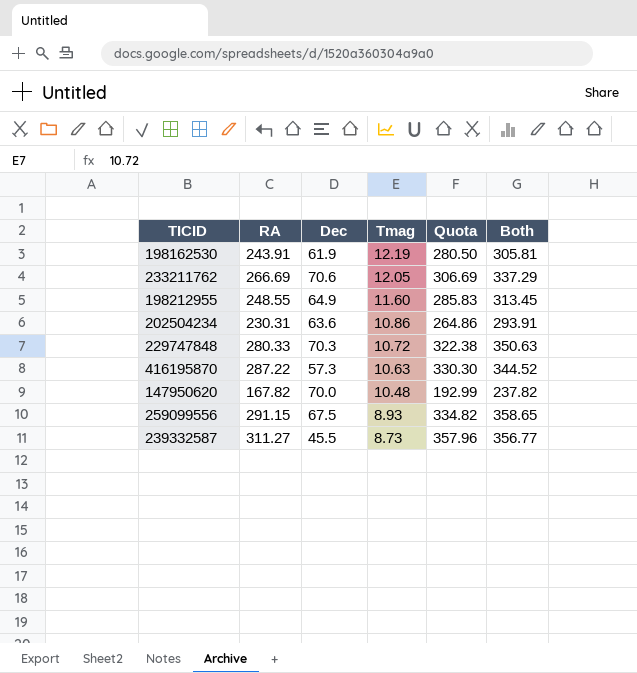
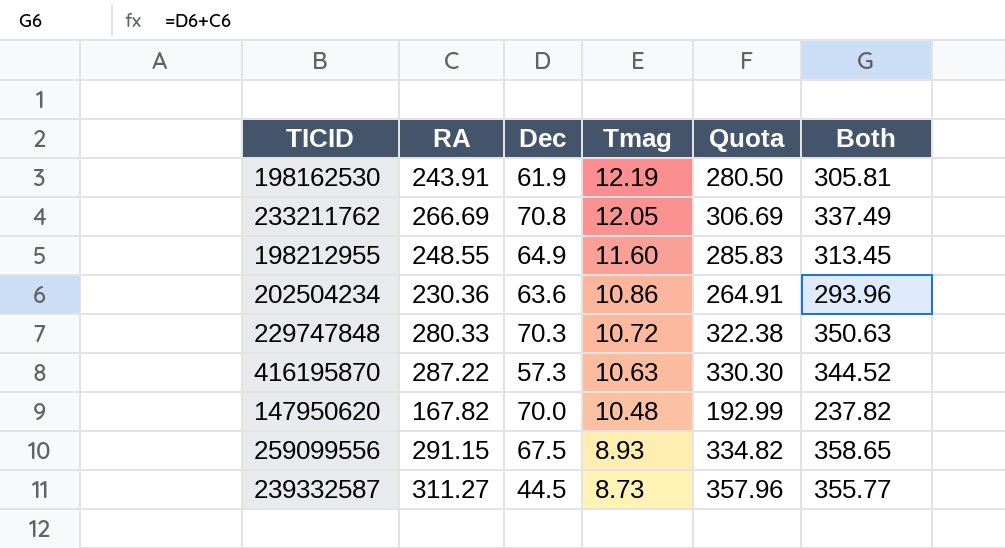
233211762 | Dec: 70.6 -> 70.8
233211762 | Both: 337.29 -> 337.49
202504234 | RA: 230.31 -> 230.36
202504234 | Quota: 264.86 -> 264.91
202504234 | Both: 293.91 -> 293.96
239332587 | Dec: 45.5 -> 44.5
239332587 | Both: 356.77 -> 355.77

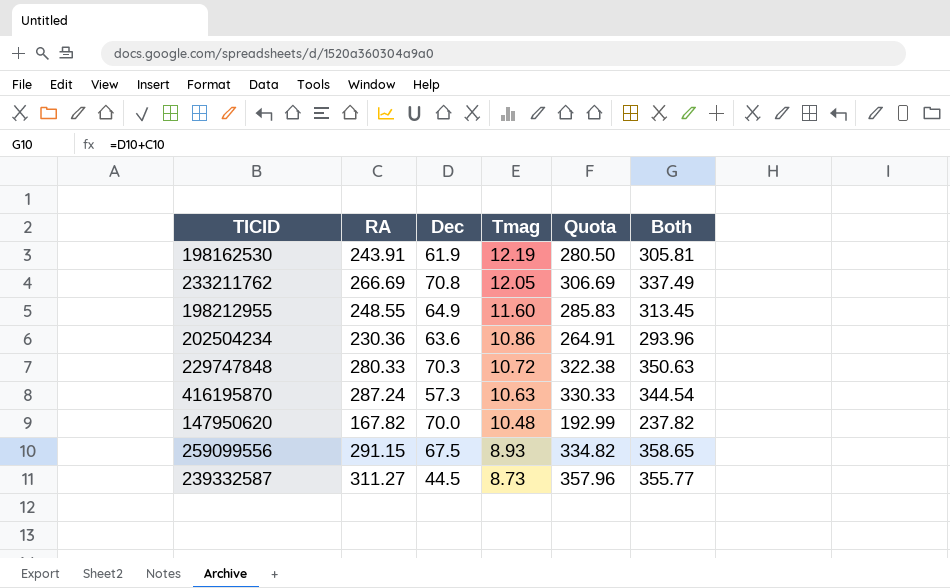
416195870 | RA: 287.22 -> 287.24
416195870 | Quota: 330.30 -> 330.33
416195870 | Both: 344.52 -> 344.54

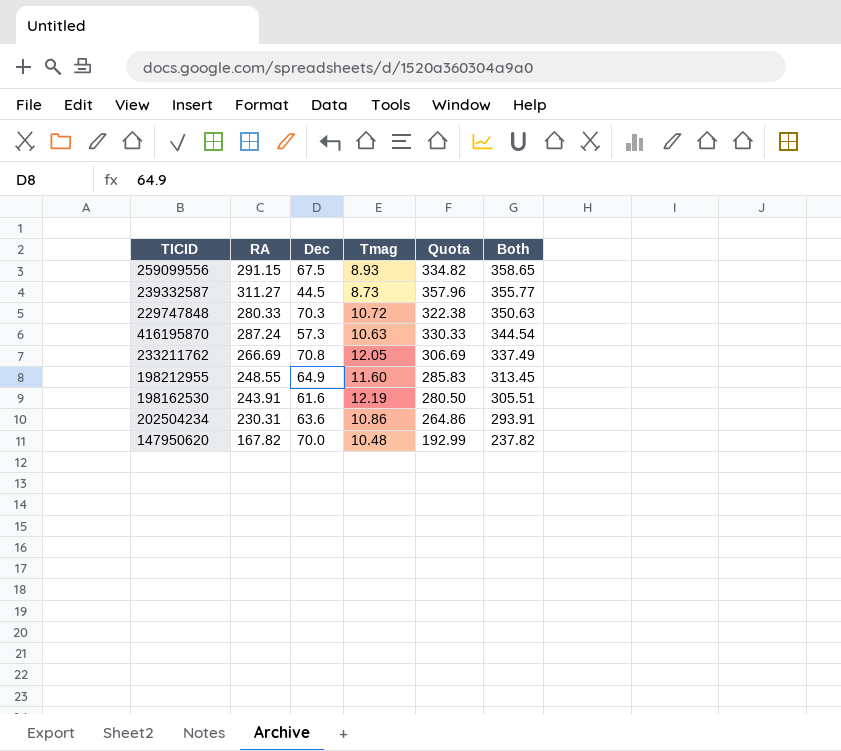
row order: Tmag descending -> Both descending
198162530 | Dec: 61.9 -> 61.6
198162530 | Both: 305.81 -> 305.51
202504234 | RA: 230.36 -> 230.31
202504234 | Quota: 264.91 -> 264.86
202504234 | Both: 293.96 -> 293.91

